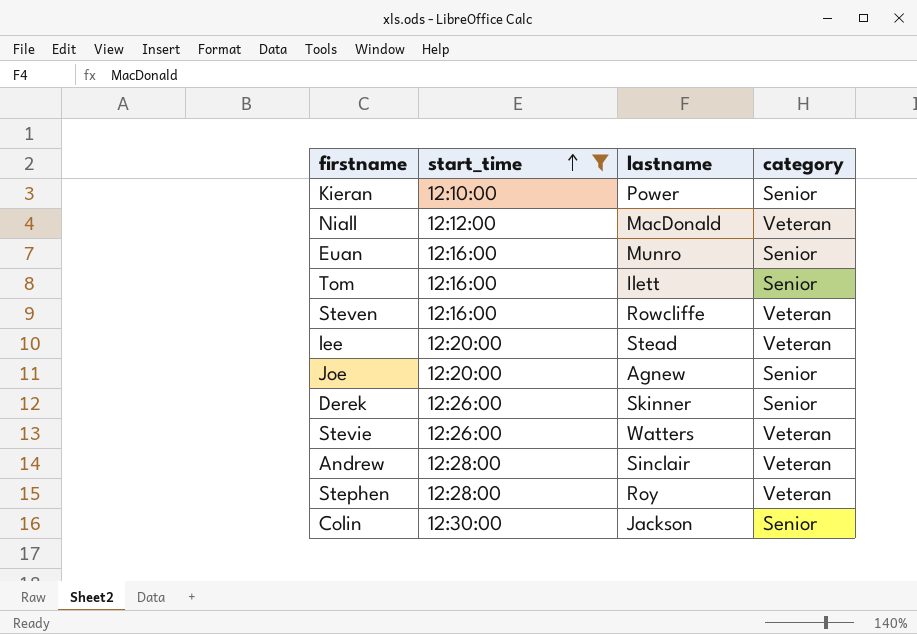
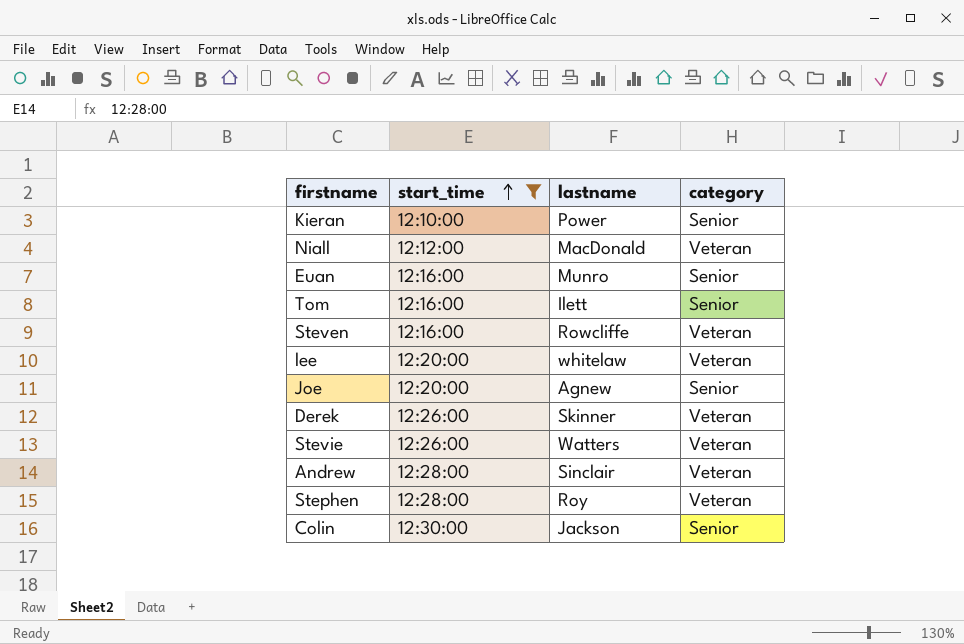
lee | lastname: Stead -> whitelaw
Derek | category: Senior -> Veteran

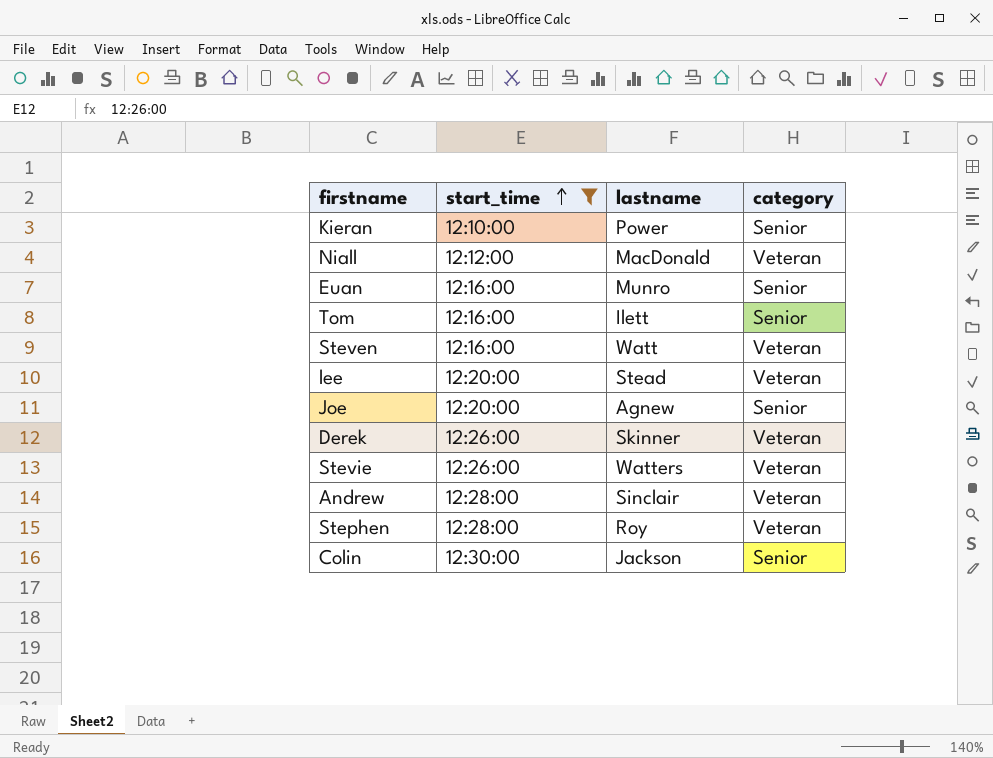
Steven | lastname: Rowcliffe -> Watt
lee | lastname: whitelaw -> Stead

